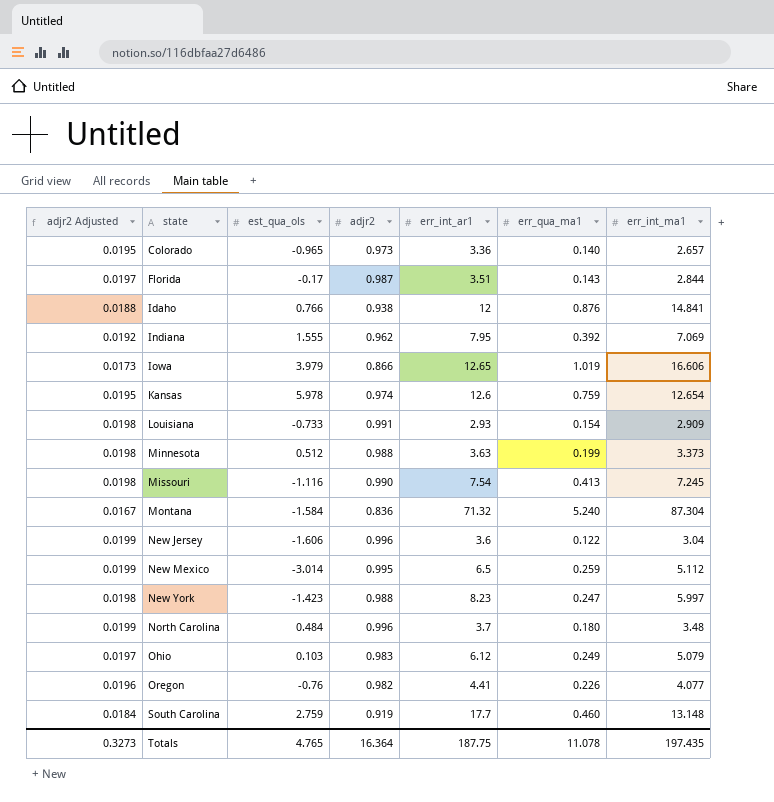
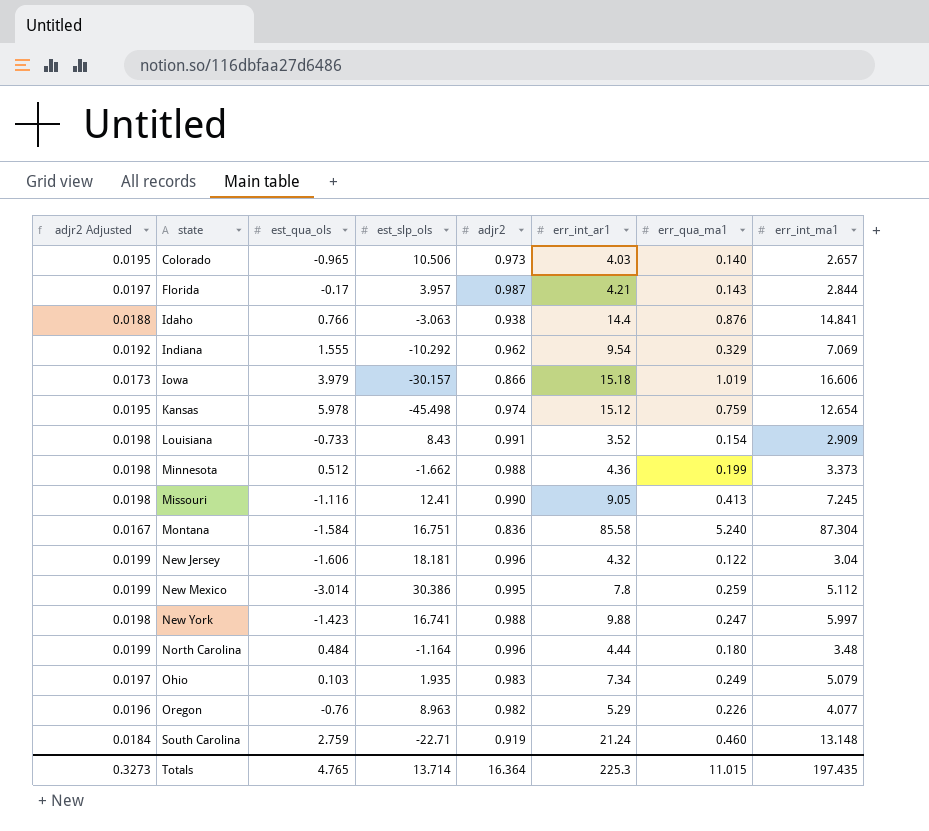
column est_slp_ols | position: none -> 4
Colorado | err_int_ar1: 3.36 -> 4.03
Florida | err_int_ar1: 3.51 -> 4.21
Idaho | err_int_ar1: 12 -> 14.4
Indiana | err_int_ar1: 7.95 -> 9.54
Indiana | err_qua_ma1: 0.392 -> 0.329
Iowa | err_int_ar1: 12.65 -> 15.18
Kansas | err_int_ar1: 12.6 -> 15.12
Louisiana | err_int_ar1: 2.93 -> 3.52
Minnesota | err_int_ar1: 3.63 -> 4.36
Missouri | err_int_ar1: 7.54 -> 9.05
Montana | err_int_ar1: 71.32 -> 85.58
New Jersey | err_int_ar1: 3.6 -> 4.32
New Mexico | err_int_ar1: 6.5 -> 7.8
New York | err_int_ar1: 8.23 -> 9.88
North Carolina | err_int_ar1: 3.7 -> 4.44
Ohio | err_int_ar1: 6.12 -> 7.34
Oregon | err_int_ar1: 4.41 -> 5.29
South Carolina | err_int_ar1: 17.7 -> 21.24
Totals | err_int_ar1: 187.75 -> 225.3
Totals | err_qua_ma1: 11.078 -> 11.015

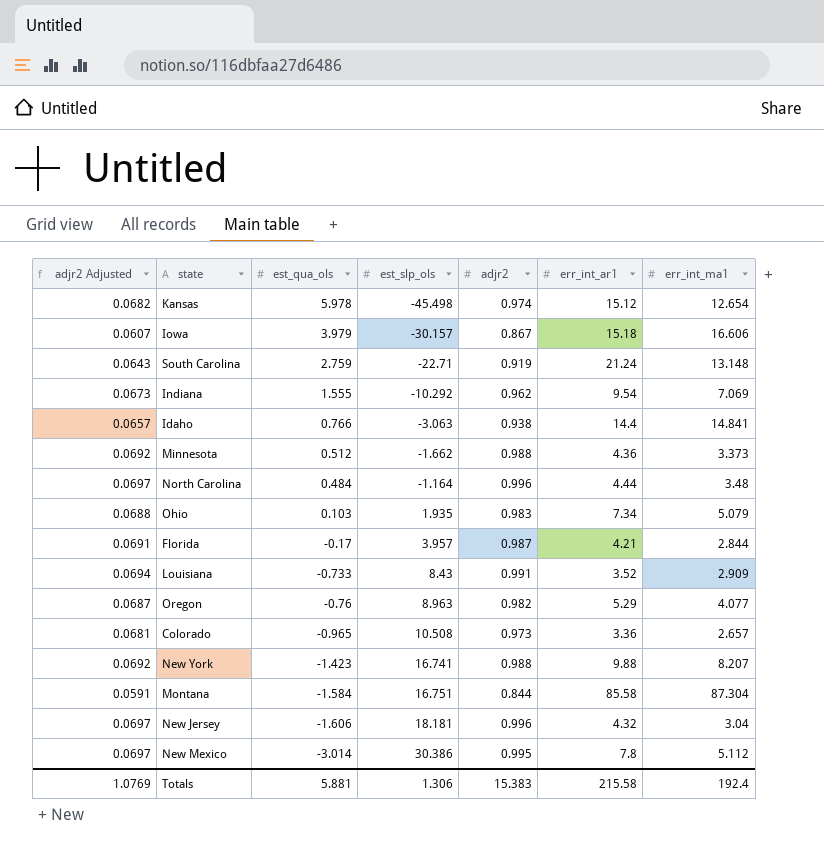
row order: state ascending -> est_qua_ols descending
column err_qua_ma1 | position: 7 -> none
column adjr2 Adjusted | formula: [adjr2] * 0.02 -> [adjr2] * 0.07
row Missouri: 0.0198 | -1.116 | 12.41 | 0.990 | 9.05 | 0.413 | 7.245 -> none
Iowa | adjr2: 0.866 -> 0.867
Colorado | est_slp_ols: 10.506 -> 10.508
Colorado | err_int_ar1: 4.03 -> 3.36
New York | err_int_ma1: 5.997 -> 8.207
Montana | adjr2: 0.836 -> 0.844
Totals | adjr2 Adjusted: 0.3273 -> 1.0769
Totals | est_qua_ols: 4.765 -> 5.881
Totals | est_slp_ols: 13.714 -> 1.306
Totals | adjr2: 16.364 -> 15.383
Totals | err_int_ar1: 225.3 -> 215.58
Totals | err_int_ma1: 197.435 -> 192.4

